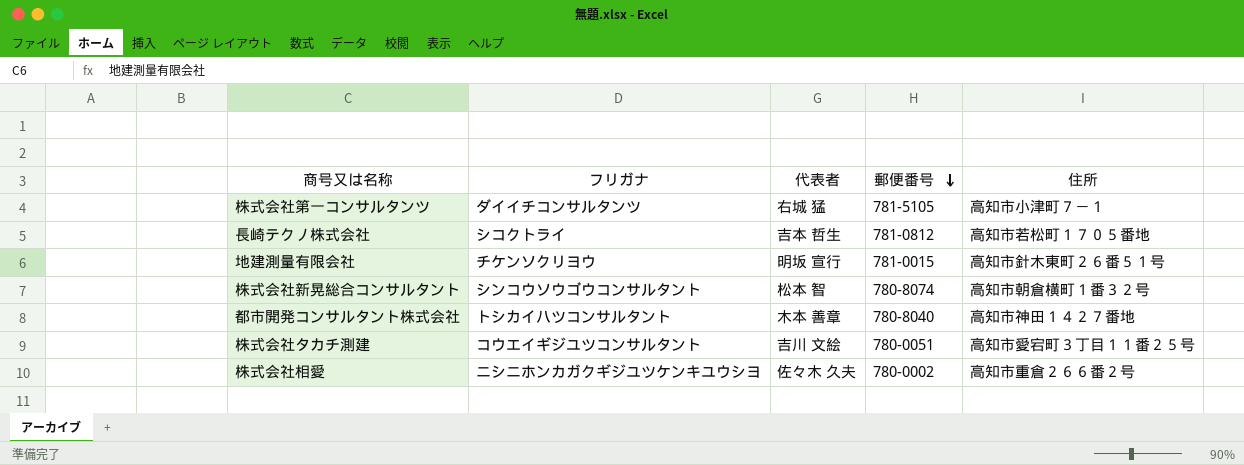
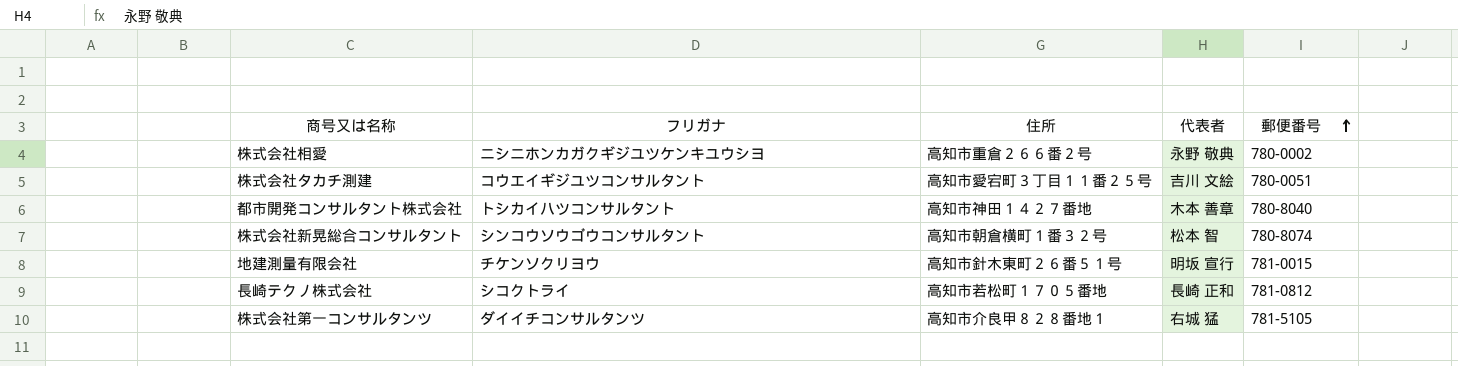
row order: 郵便番号 descending -> 郵便番号 ascending
column 住所 | position: 5 -> 3
株式会社相愛 | 代表者: 佐々木 久夫 -> 永野 敬典
長崎テクノ株式会社 | 代表者: 吉本 哲生 -> 長崎 正和
株式会社第一コンサルタンツ | 住所: 高知市小津町７－１ -> 高知市介良甲８２８番地１

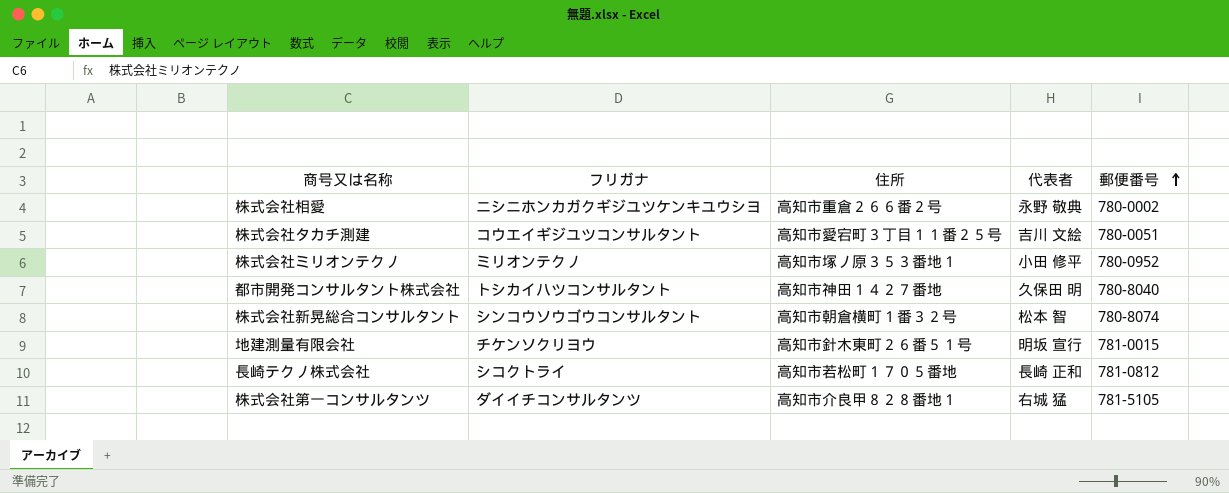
row 株式会社ミリオンテクノ: none -> ミリオンテクノ | 高知市塚ノ原３５３番地１ | 小田 修平 | 780-0952
都市開発コンサルタント株式会社 | 代表者: 木本 善章 -> 久保田 明

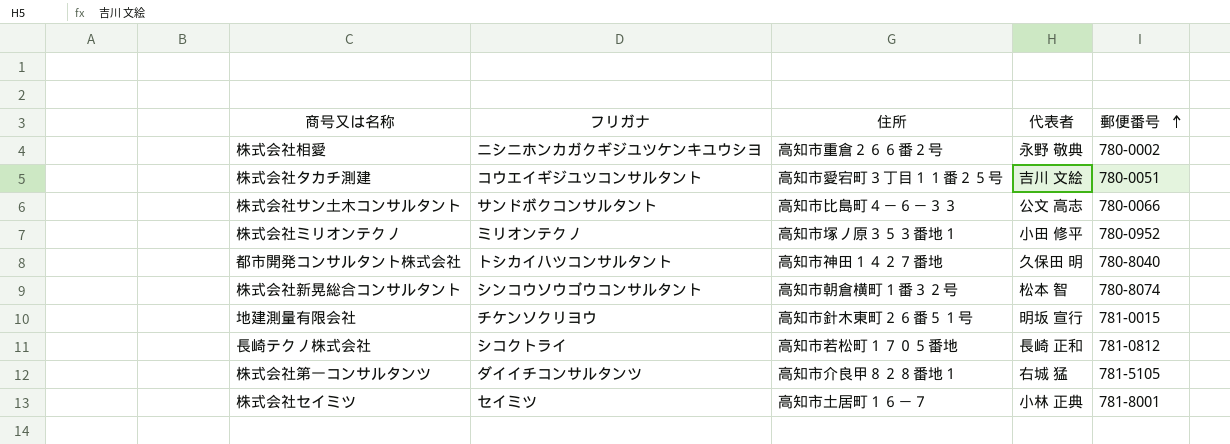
row 株式会社サン土木コンサルタント: none -> サンドボクコンサルタント | 高知市比島町４－６－３３ | 公文 高志 | 780-0066
row 株式会社セイミツ: none -> セイミツ | 高知市土居町１６－７ | 小林 正典 | 781-8001

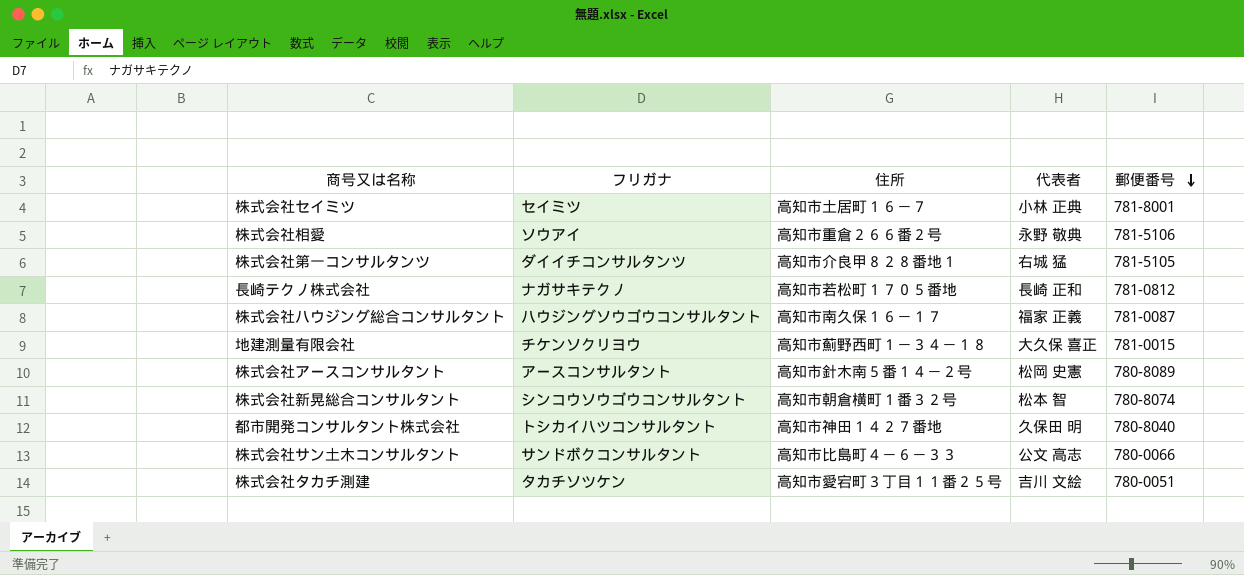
row order: 郵便番号 ascending -> 郵便番号 descending
row 株式会社ミリオンテクノ: ミリオンテクノ | 高知市塚ノ原３５３番地１ | 小田 修平 | 780-0952 -> none
株式会社相愛 | フリガナ: ニシニホンカガクギジユツケンキユウシヨ -> ソウアイ
株式会社相愛 | 郵便番号: 780-0002 -> 781-5106
長崎テクノ株式会社 | フリガナ: シコクトライ -> ナガサキテクノ
row 株式会社ハウジング総合コンサルタント: none -> ハウジングソウゴウコンサルタント | 高知市南久保１６－１７ | 福家 正義 | 781-0087
地建測量有限会社 | 住所: 高知市針木東町２６番５１号 -> 高知市薊野西町１－３４－１８
地建測量有限会社 | 代表者: 明坂 宣行 -> 大久保 喜正
row 株式会社アースコンサルタント: none -> アースコンサルタント | 高知市針木南５番１４－２号 | 松岡 史憲 | 780-8089
株式会社タカチ測建 | フリガナ: コウエイギジユツコンサルタント -> タカチソツケン

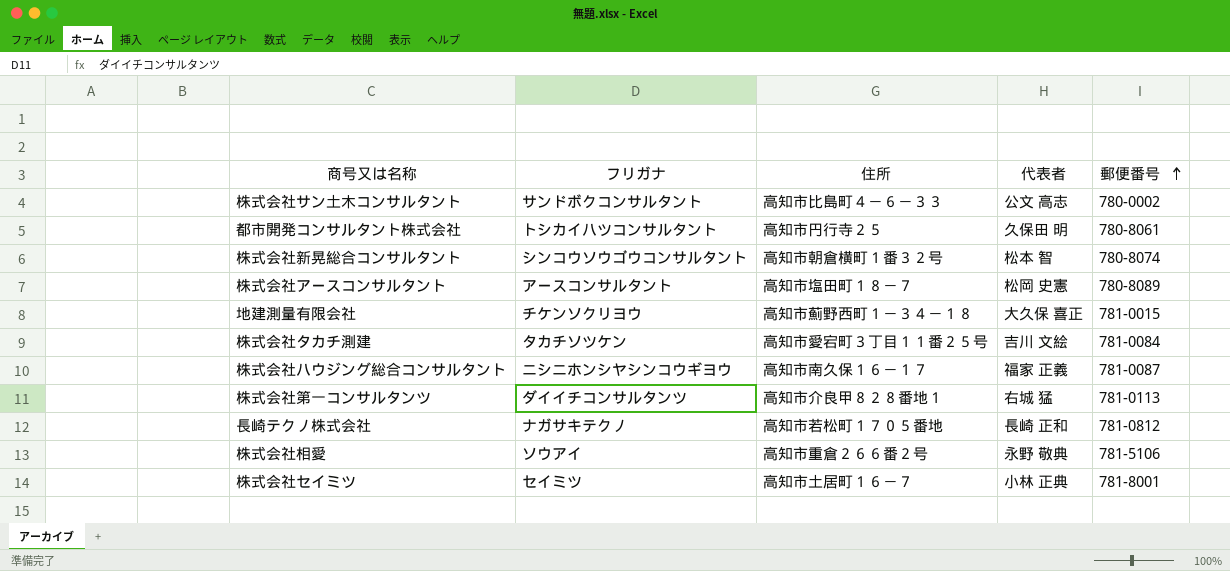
row order: 郵便番号 descending -> 郵便番号 ascending
株式会社サン土木コンサルタント | 郵便番号: 780-0066 -> 780-0002
都市開発コンサルタント株式会社 | 住所: 高知市神田１４２７番地 -> 高知市円行寺２５
都市開発コンサルタント株式会社 | 郵便番号: 780-8040 -> 780-8061
株式会社アースコンサルタント | 住所: 高知市針木南５番１４－２号 -> 高知市塩田町１８－７
株式会社タカチ測建 | 郵便番号: 780-0051 -> 781-0084
株式会社ハウジング総合コンサルタント | フリガナ: ハウジングソウゴウコンサルタント -> ニシニホンシヤシンコウギヨウ
株式会社第一コンサルタンツ | 郵便番号: 781-5105 -> 781-0113

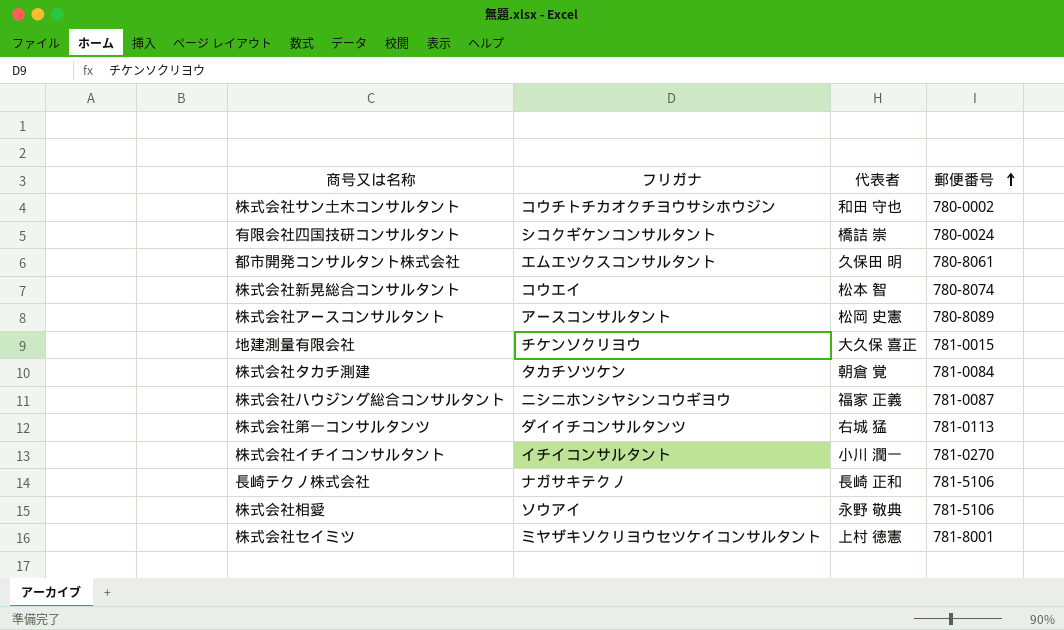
column 住所 | position: 3 -> none
株式会社サン土木コンサルタント | フリガナ: サンドボクコンサルタント -> コウチトチカオクチヨウサシホウジン
株式会社サン土木コンサルタント | 代表者: 公文 高志 -> 和田 守也
row 有限会社四国技研コンサルタント: none -> シコクギケンコンサルタント | 橋詰 崇 | 780-0024
都市開発コンサルタント株式会社 | フリガナ: トシカイハツコンサルタント -> エムエツクスコンサルタント
株式会社新晃総合コンサルタント | フリガナ: シンコウソウゴウコンサルタント -> コウエイ
株式会社タカチ測建 | 代表者: 吉川 文絵 -> 朝倉 覚
row 株式会社イチイコンサルタント: none -> イチイコンサルタント | 小川 潤一 | 781-0270
長崎テクノ株式会社 | 郵便番号: 781-0812 -> 781-5106
株式会社セイミツ | フリガナ: セイミツ -> ミヤザキソクリヨウセツケイコンサルタント
株式会社セイミツ | 代表者: 小林 正典 -> 上村 徳憲

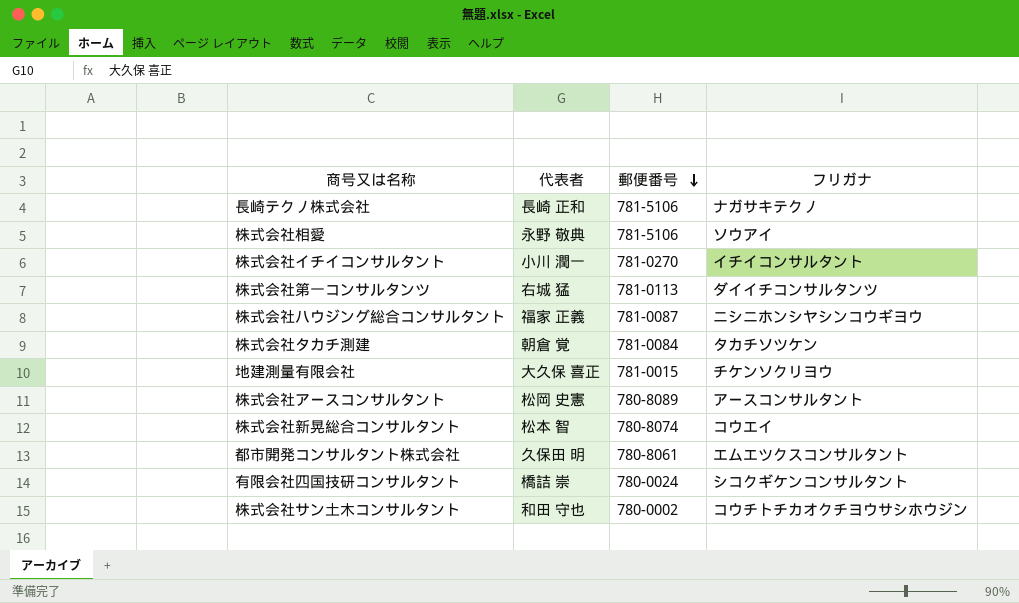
row order: 郵便番号 ascending -> 郵便番号 descending
column フリガナ | position: 2 -> 4
row 株式会社セイミツ: ミヤザキソクリヨウセツケイコンサルタント | 上村 徳憲 | 781-8001 -> none

